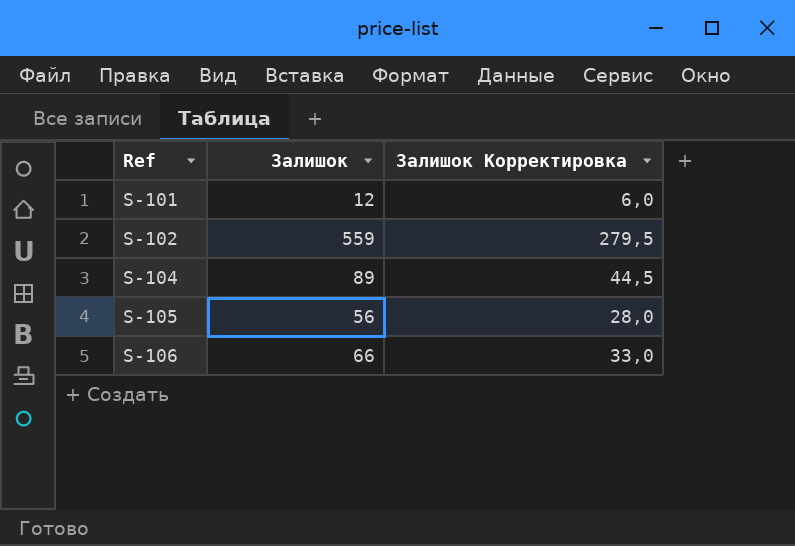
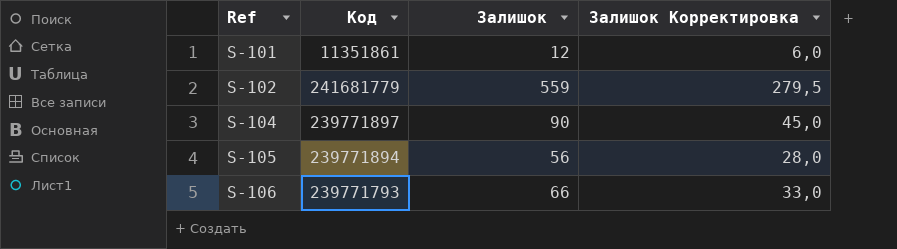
column Код | position: none -> 2
S-104 | Залишок: 89 -> 90
S-104 | Залишок Корректировка: 44,5 -> 45,0

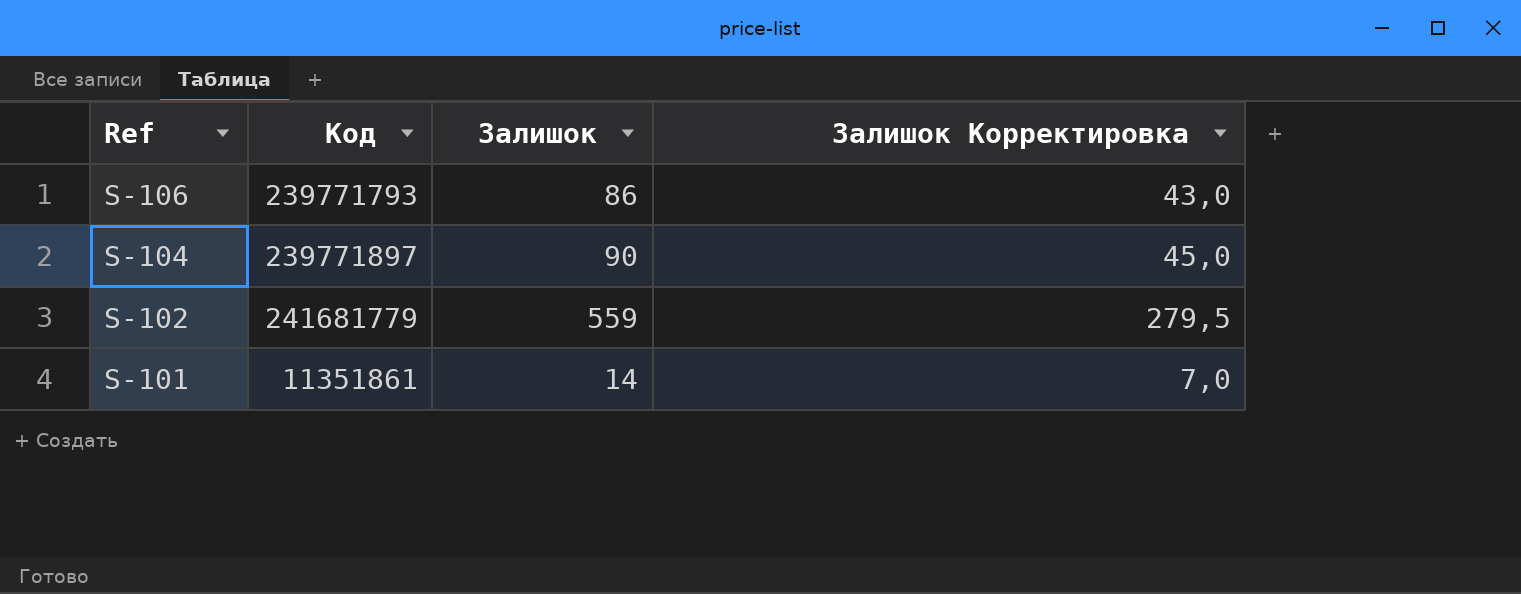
row order: Ref ascending -> Ref descending
row S-105: 239771894 | 56 | 28,0 -> none
S-106 | Залишок: 66 -> 86
S-106 | Залишок Корректировка: 33,0 -> 43,0
S-101 | Залишок: 12 -> 14
S-101 | Залишок Корректировка: 6,0 -> 7,0

